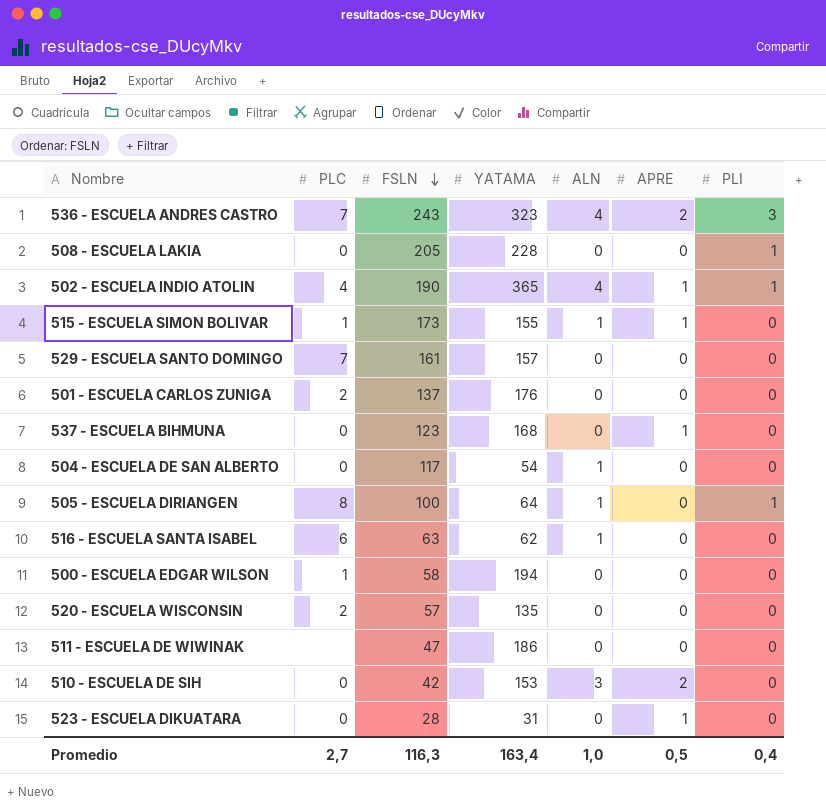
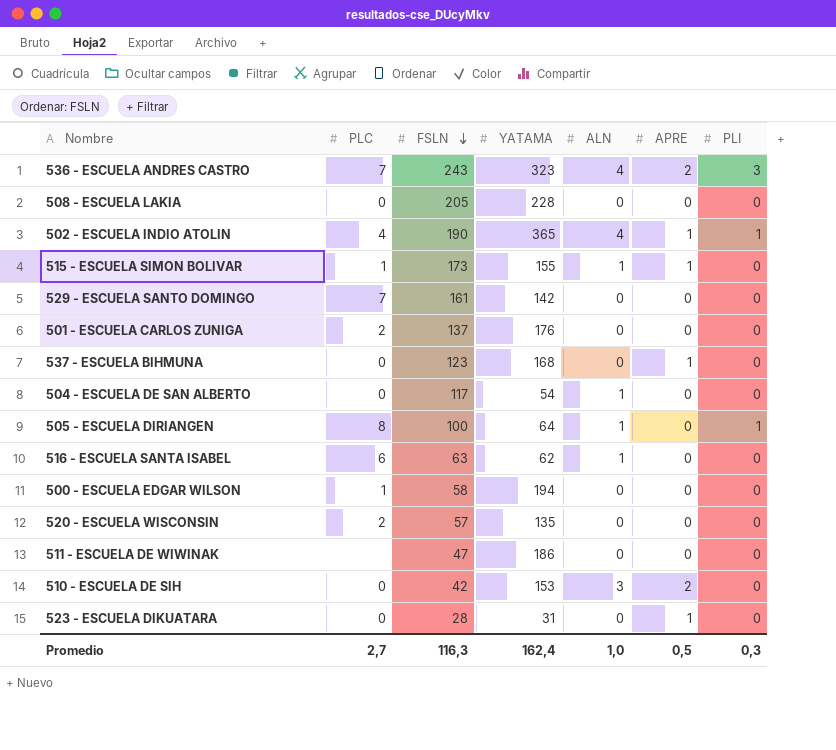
508 - ESCUELA LAKIA | PLI: 1 -> 0
529 - ESCUELA SANTO DOMINGO | YATAMA: 157 -> 142
Promedio | YATAMA: 163,4 -> 162,4
Promedio | PLI: 0,4 -> 0,3

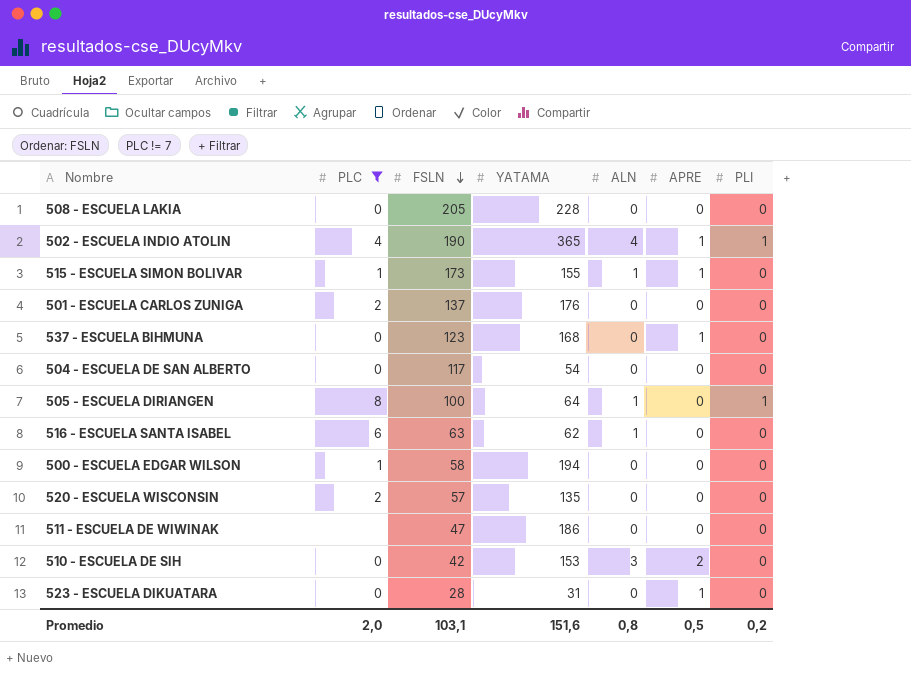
filter: none -> PLC != 7
504 - ESCUELA DE SAN ALBERTO | ALN: 1 -> 0
Promedio | PLC: 2,7 -> 2,0
Promedio | FSLN: 116,3 -> 103,1
Promedio | YATAMA: 162,4 -> 151,6
Promedio | ALN: 1,0 -> 0,8
Promedio | PLI: 0,3 -> 0,2

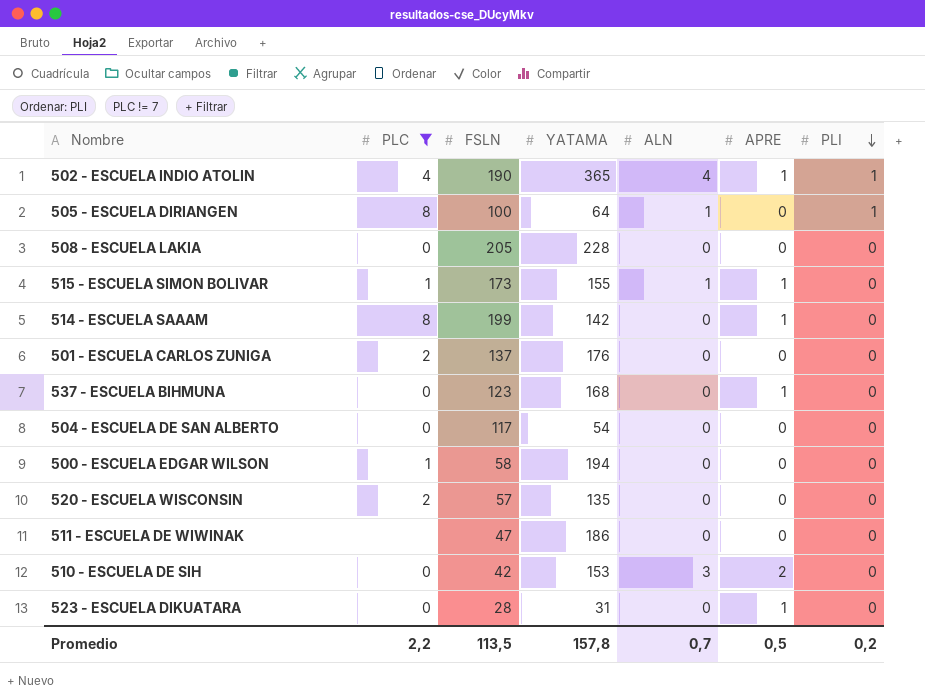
row order: FSLN descending -> PLI descending
row 516 - ESCUELA SANTA ISABEL: 6 | 63 | 62 | 1 | 0 | 0 -> none
row 514 - ESCUELA SAAAM: none -> 8 | 199 | 142 | 0 | 1 | 0
Promedio | PLC: 2,0 -> 2,2
Promedio | FSLN: 103,1 -> 113,5
Promedio | YATAMA: 151,6 -> 157,8
Promedio | ALN: 0,8 -> 0,7

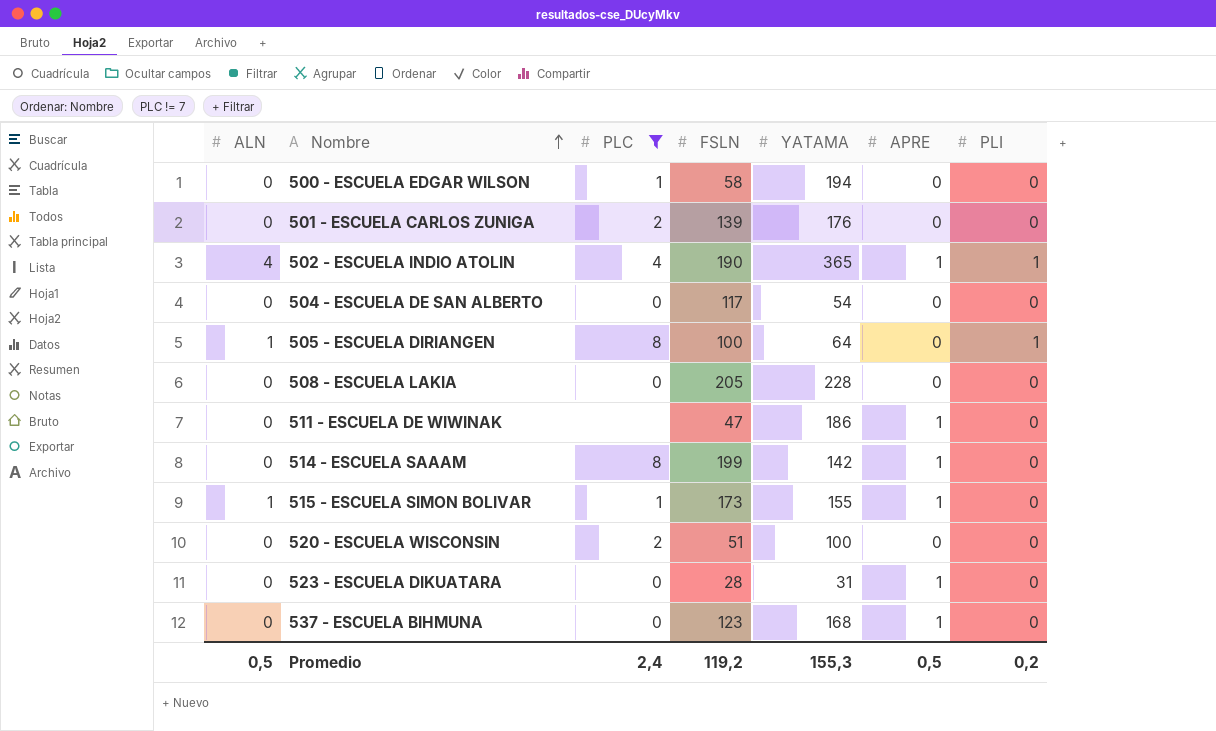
row order: PLI descending -> Nombre ascending
column ALN | position: 5 -> 1
row 510 - ESCUELA DE SIH: 0 | 42 | 153 | 3 | 2 | 0 -> none
501 - ESCUELA CARLOS ZUNIGA | FSLN: 137 -> 139
511 - ESCUELA DE WIWINAK | APRE: 0 -> 1
520 - ESCUELA WISCONSIN | FSLN: 57 -> 51
520 - ESCUELA WISCONSIN | YATAMA: 135 -> 100
Promedio | ALN: 0,7 -> 0,5
Promedio | PLC: 2,2 -> 2,4
Promedio | FSLN: 113,5 -> 119,2
Promedio | YATAMA: 157,8 -> 155,3

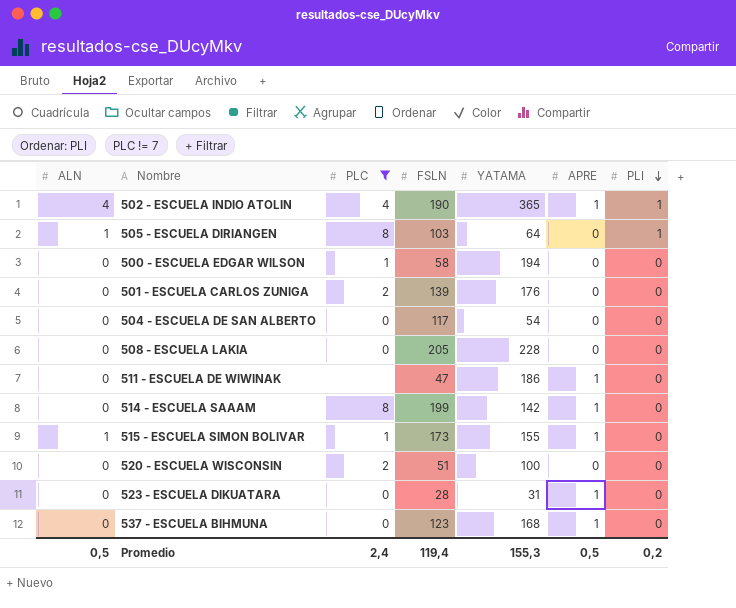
row order: Nombre ascending -> PLI descending
505 - ESCUELA DIRIANGEN | FSLN: 100 -> 103
Promedio | FSLN: 119,2 -> 119,4

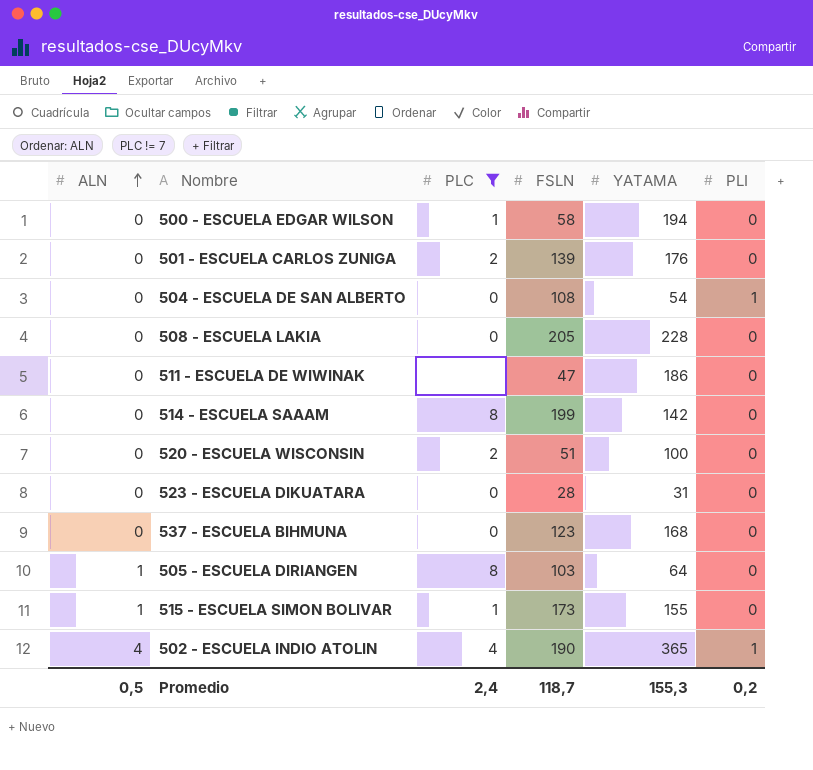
row order: PLI descending -> ALN ascending
column APRE | position: 6 -> none
504 - ESCUELA DE SAN ALBERTO | FSLN: 117 -> 108
504 - ESCUELA DE SAN ALBERTO | PLI: 0 -> 1
505 - ESCUELA DIRIANGEN | PLI: 1 -> 0
Promedio | FSLN: 119,4 -> 118,7

